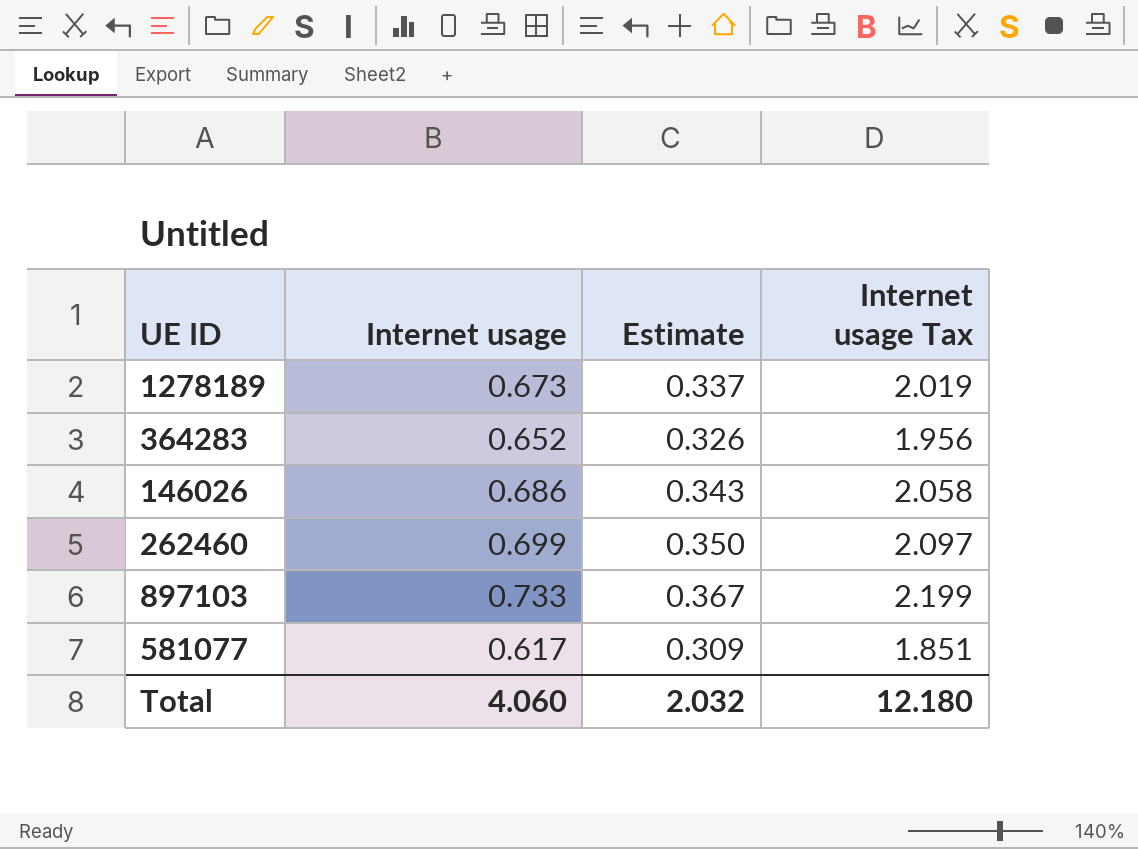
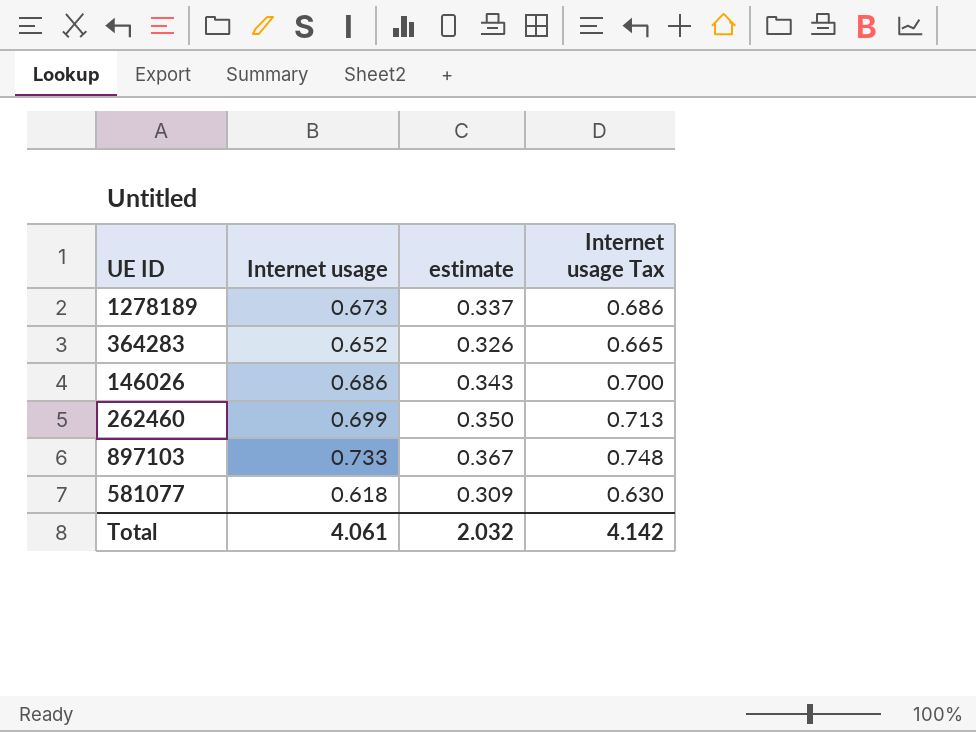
column name: Estimate -> estimate
column Internet usage Tax | formula: [Internet usage] * 3 -> [Internet usage] * 1.02
581077 | Internet usage: 0.617 -> 0.618
Total | Internet usage: 4.060 -> 4.061
Total | Internet usage Tax: 12.180 -> 4.142

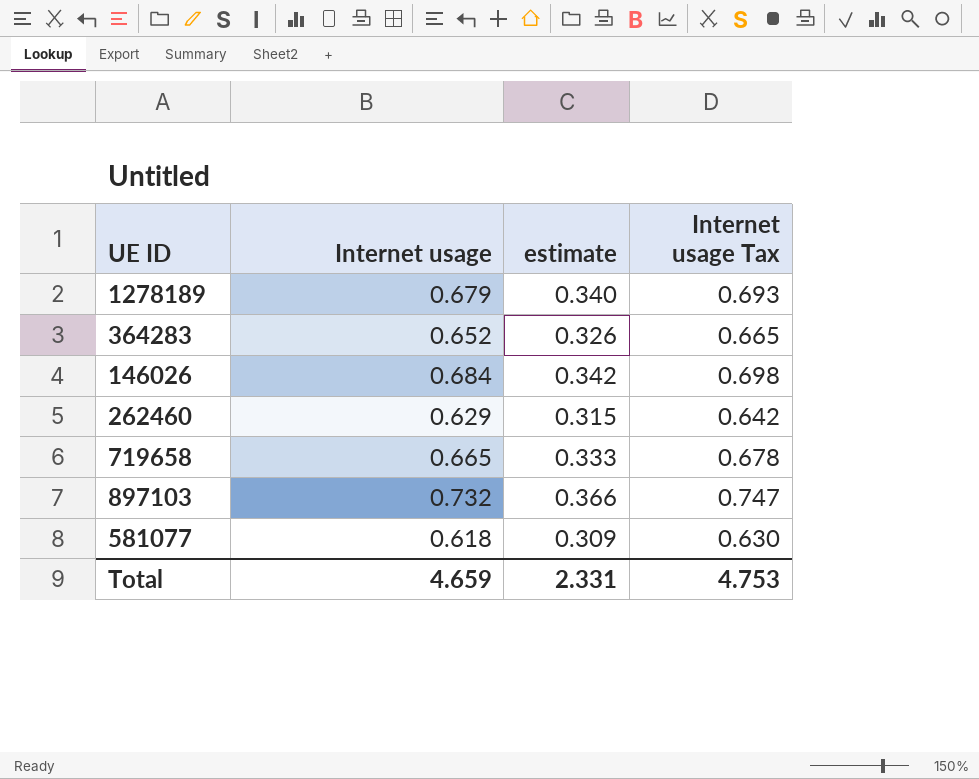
1278189 | Internet usage: 0.673 -> 0.679
1278189 | estimate: 0.337 -> 0.340
1278189 | Internet usage Tax: 0.686 -> 0.693
146026 | Internet usage: 0.686 -> 0.684
146026 | estimate: 0.343 -> 0.342
146026 | Internet usage Tax: 0.700 -> 0.698
262460 | Internet usage: 0.699 -> 0.629
262460 | estimate: 0.350 -> 0.315
262460 | Internet usage Tax: 0.713 -> 0.642
row 719658: none -> 0.665 | 0.333 | 0.678
897103 | Internet usage: 0.733 -> 0.732
897103 | estimate: 0.367 -> 0.366
897103 | Internet usage Tax: 0.748 -> 0.747
Total | Internet usage: 4.061 -> 4.659
Total | estimate: 2.032 -> 2.331
Total | Internet usage Tax: 4.142 -> 4.753

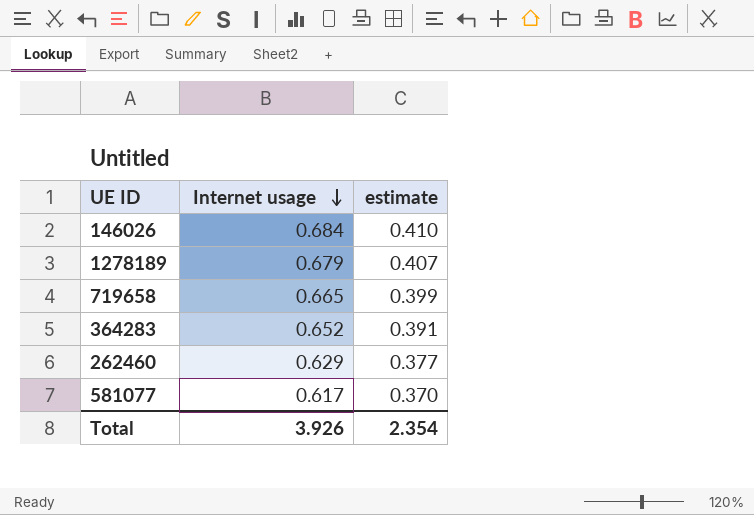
row order: none -> Internet usage descending
column Internet usage Tax | formula: [Internet usage] * 1.02 -> none
column estimate | formula: [Internet usage] * 0.5 -> [Internet usage] * 0.6
row 897103: 0.732 | 0.366 | 0.747 -> none
581077 | Internet usage: 0.618 -> 0.617
Total | Internet usage: 4.659 -> 3.926
Total | estimate: 2.331 -> 2.354

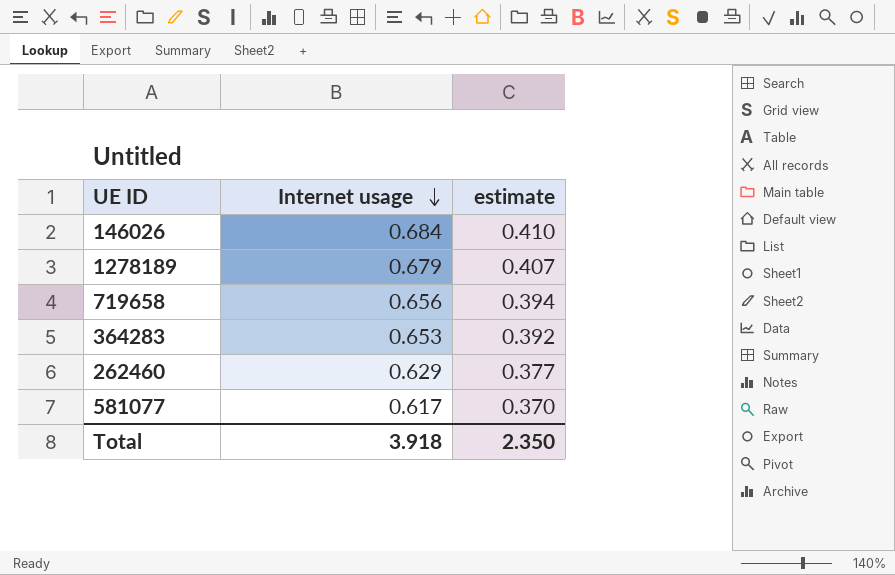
719658 | Internet usage: 0.665 -> 0.656
719658 | estimate: 0.399 -> 0.394
364283 | Internet usage: 0.652 -> 0.653
364283 | estimate: 0.391 -> 0.392
Total | Internet usage: 3.926 -> 3.918
Total | estimate: 2.354 -> 2.350

